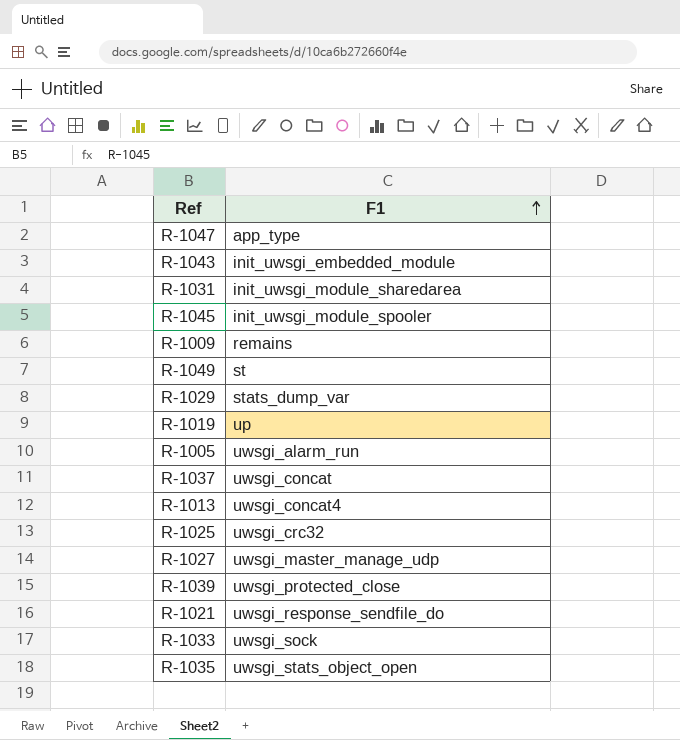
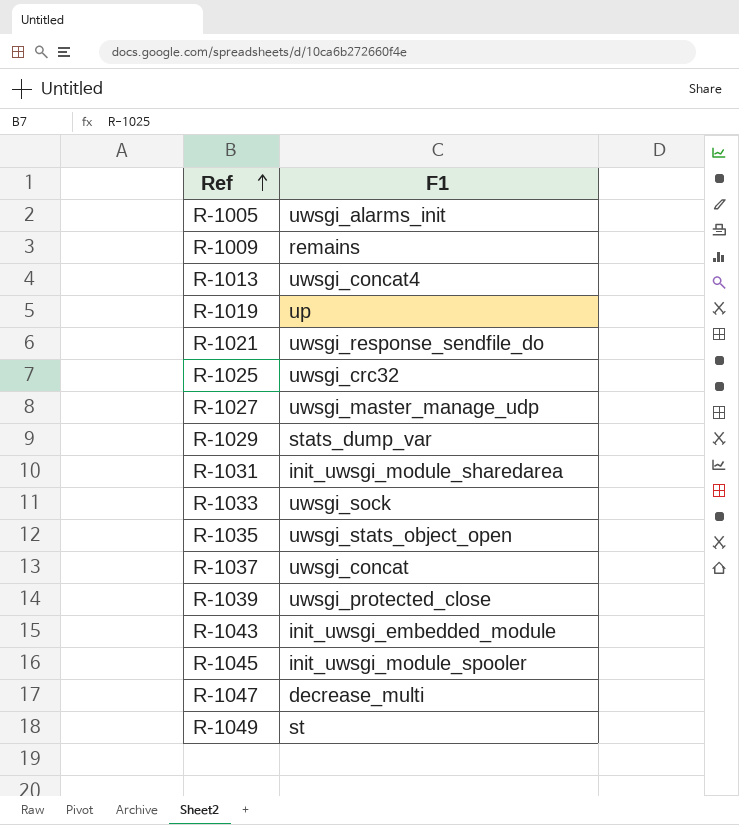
row order: F1 ascending -> Ref ascending
R-1005 | F1: uwsgi_alarm_run -> uwsgi_alarms_init
R-1047 | F1: app_type -> decrease_multi

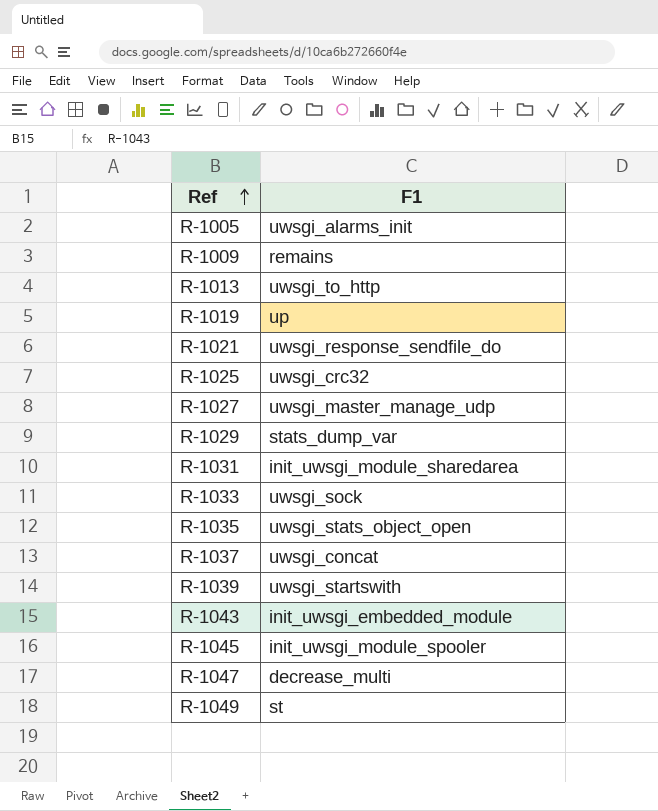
R-1013 | F1: uwsgi_concat4 -> uwsgi_to_http
R-1039 | F1: uwsgi_protected_close -> uwsgi_startswith

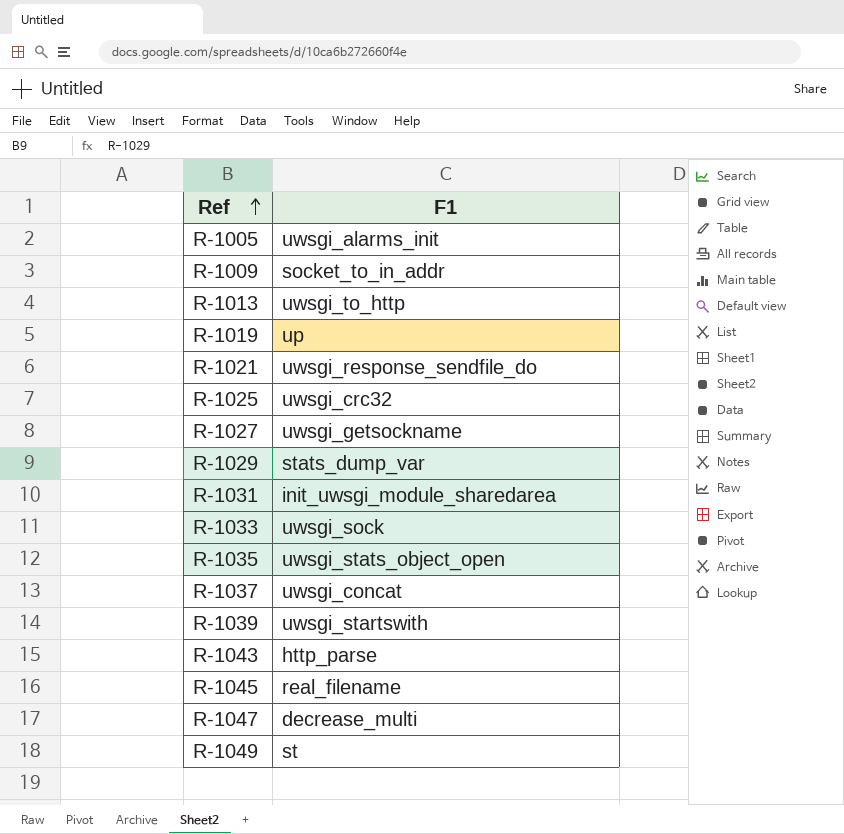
R-1009 | F1: remains -> socket_to_in_addr
R-1027 | F1: uwsgi_master_manage_udp -> uwsgi_getsockname
R-1043 | F1: init_uwsgi_embedded_module -> http_parse
R-1045 | F1: init_uwsgi_module_spooler -> real_filename

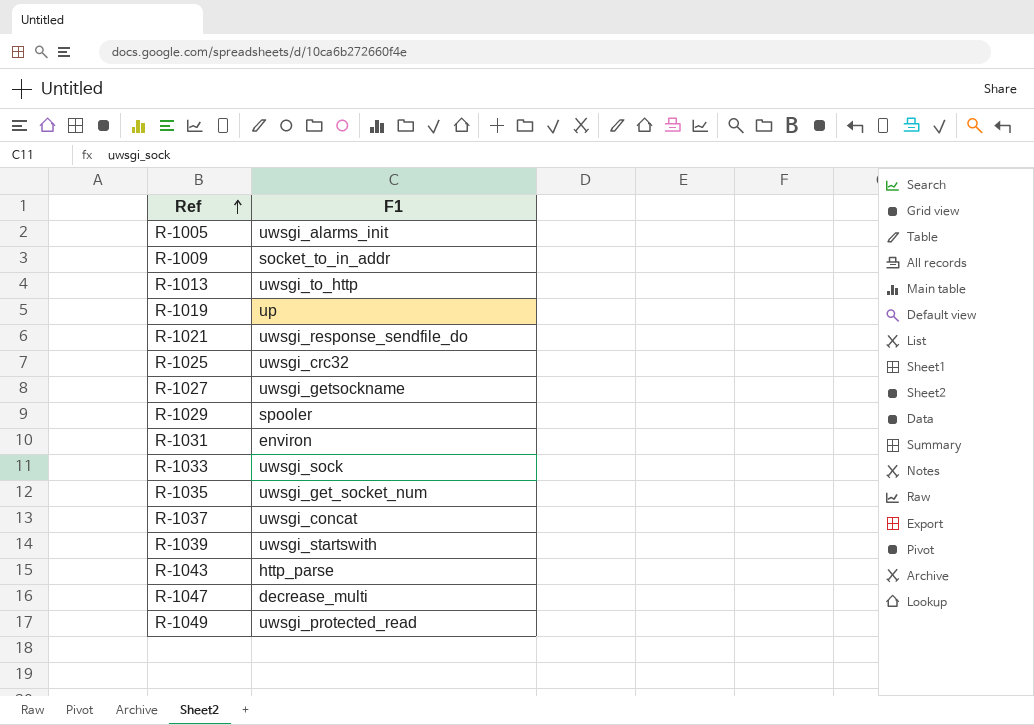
row R-1045: real_filename -> none
R-1029 | F1: stats_dump_var -> spooler
R-1031 | F1: init_uwsgi_module_sharedarea -> environ
R-1035 | F1: uwsgi_stats_object_open -> uwsgi_get_socket_num
R-1049 | F1: st -> uwsgi_protected_read

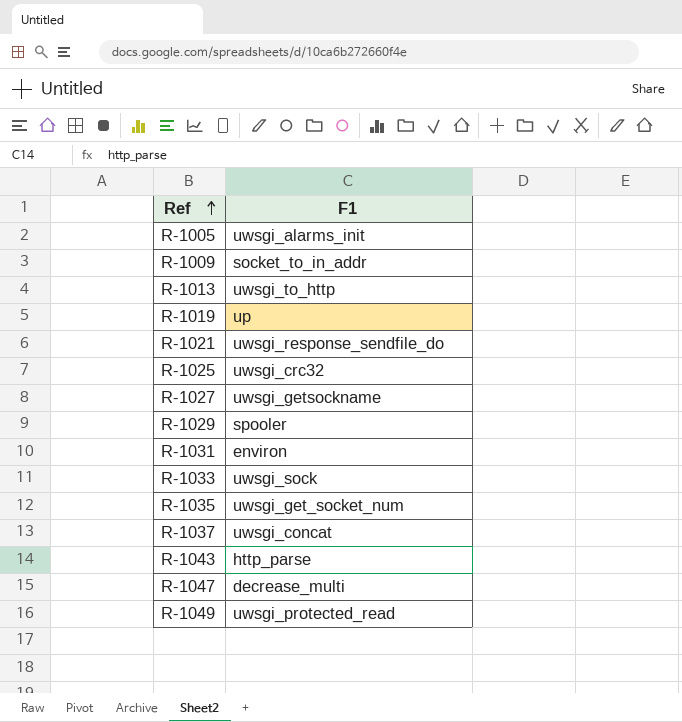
row R-1039: uwsgi_startswith -> none

